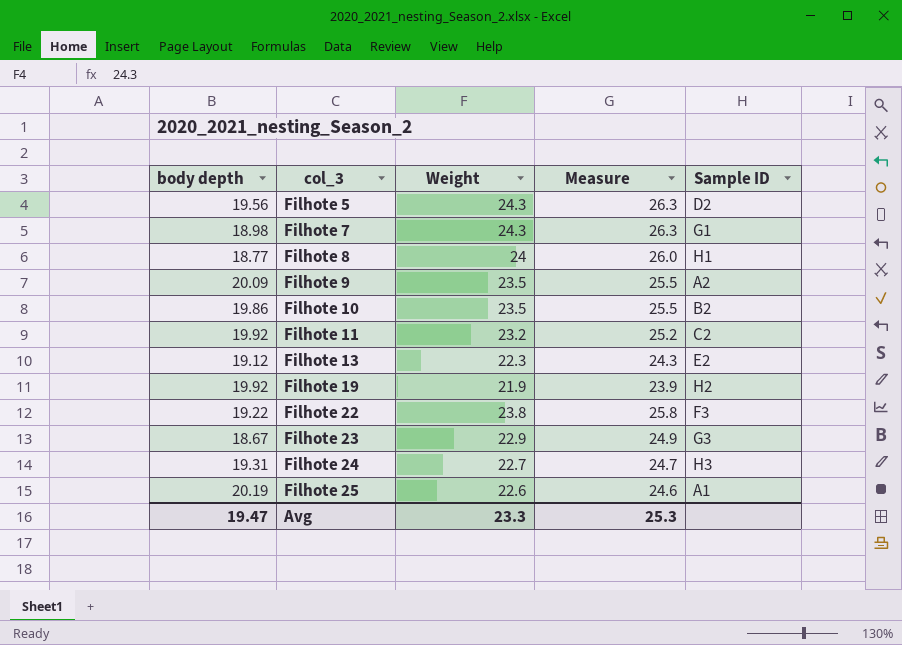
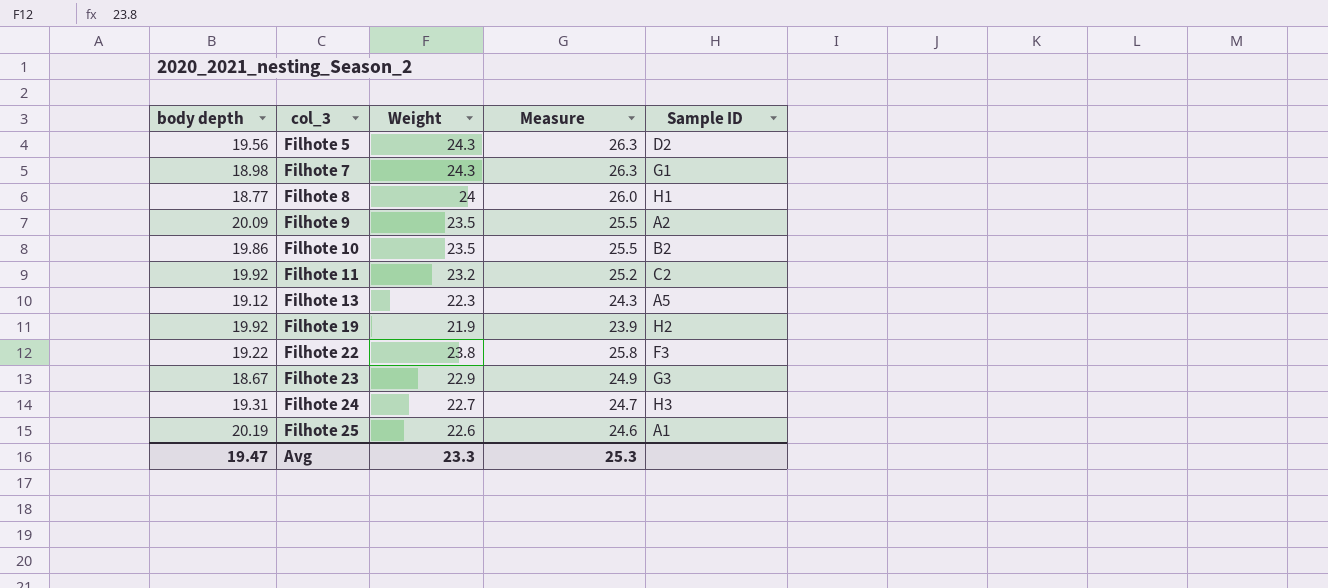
Filhote 13 | Sample ID: E2 -> A5

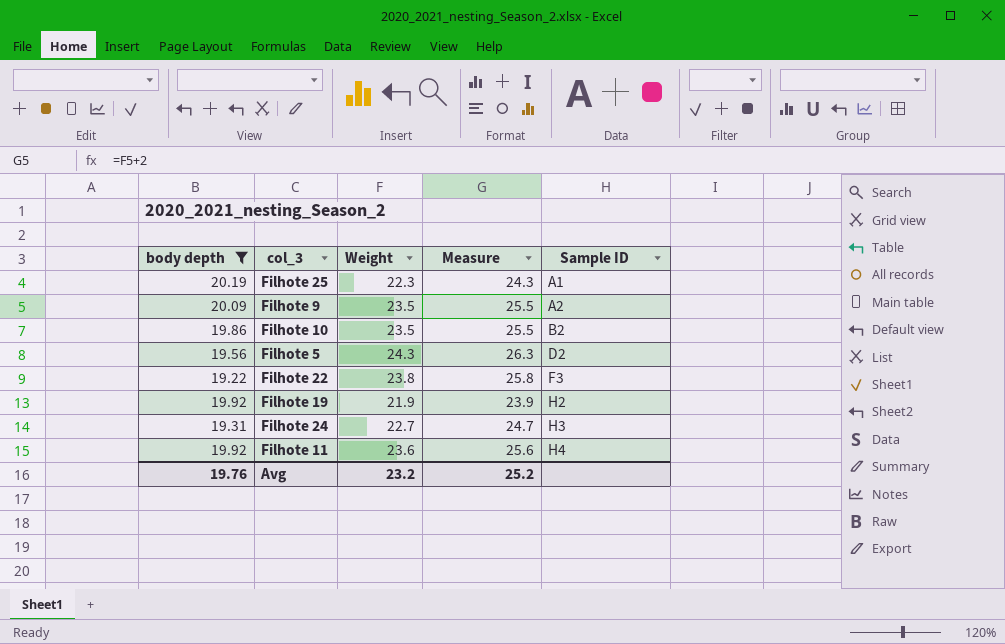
filter: none -> body depth >= 19.22
row order: col_3 ascending -> Sample ID ascending
Filhote 25 | Weight: 22.6 -> 22.3
Filhote 25 | Measure: 24.6 -> 24.3
Filhote 11 | Weight: 23.2 -> 23.6
Filhote 11 | Measure: 25.2 -> 25.6
Filhote 11 | Sample ID: C2 -> H4
Avg | body depth: 19.47 -> 19.76
Avg | Weight: 23.3 -> 23.2
Avg | Measure: 25.3 -> 25.2

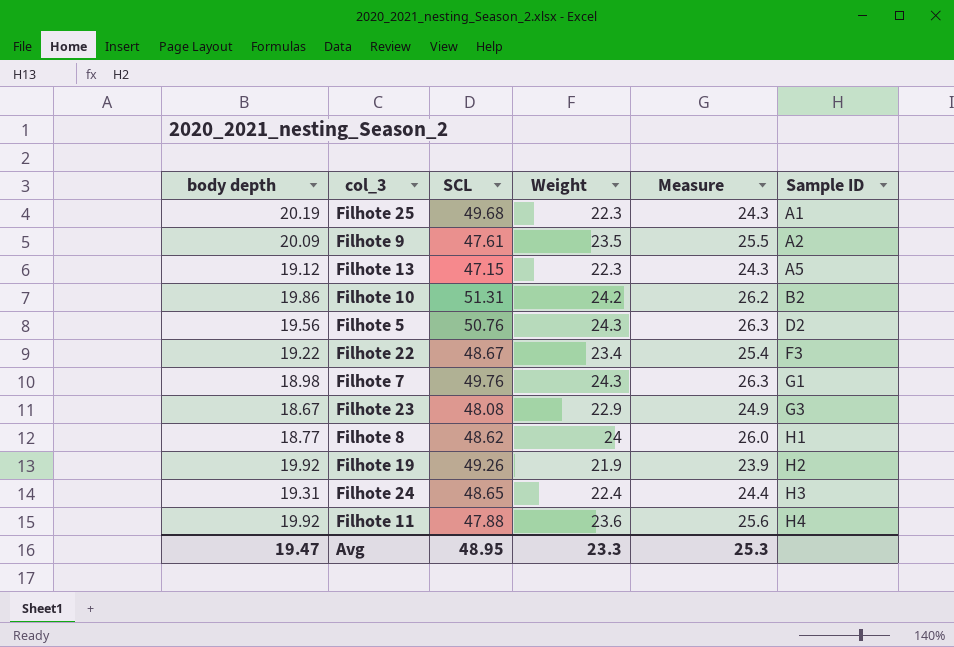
filter: body depth >= 19.22 -> none
column SCL | position: none -> 3
Filhote 10 | Weight: 23.5 -> 24.2
Filhote 10 | Measure: 25.5 -> 26.2
Filhote 22 | Weight: 23.8 -> 23.4
Filhote 22 | Measure: 25.8 -> 25.4
Filhote 24 | Weight: 22.7 -> 22.4
Filhote 24 | Measure: 24.7 -> 24.4
Avg | body depth: 19.76 -> 19.47
Avg | Weight: 23.2 -> 23.3
Avg | Measure: 25.2 -> 25.3

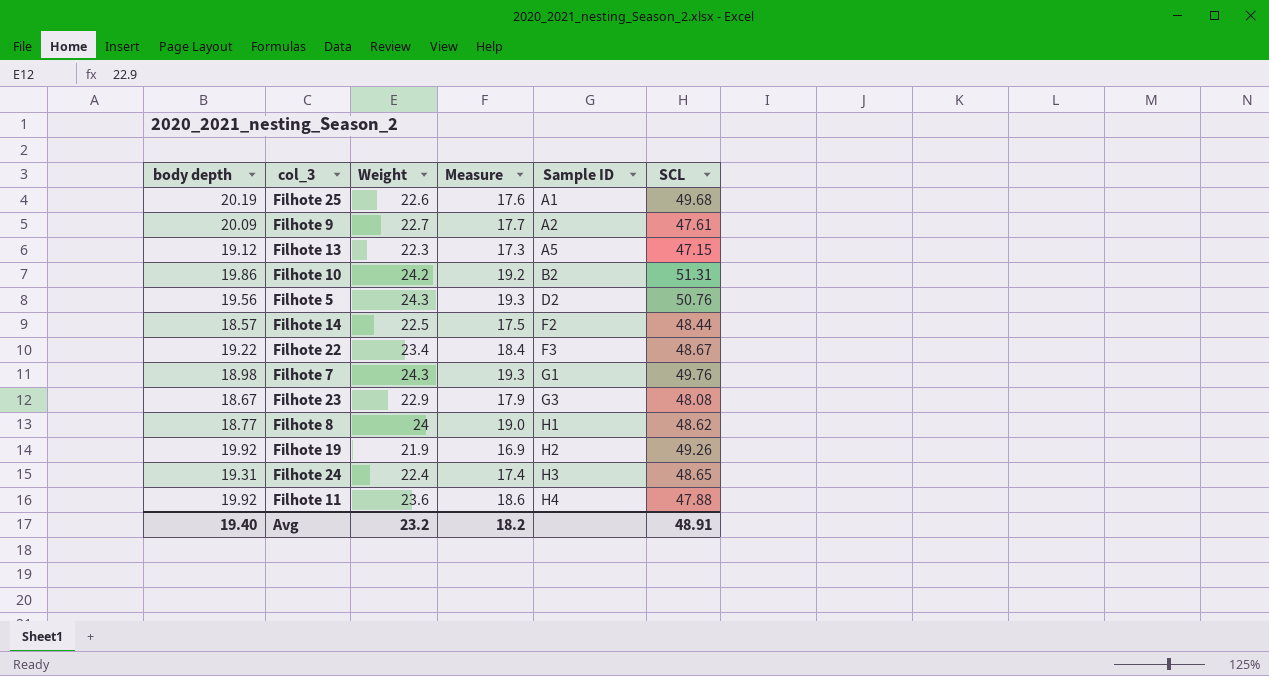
column Measure | formula: [Weight] + 2 -> [Weight] - 5
column SCL | position: 3 -> 6
Filhote 25 | Weight: 22.3 -> 22.6
Filhote 9 | Weight: 23.5 -> 22.7
row Filhote 14: none -> 18.57 | 22.5 | 17.5 | F2 | 48.44
Avg | body depth: 19.47 -> 19.40
Avg | Weight: 23.3 -> 23.2
Avg | Measure: 25.3 -> 18.2
Avg | SCL: 48.95 -> 48.91

